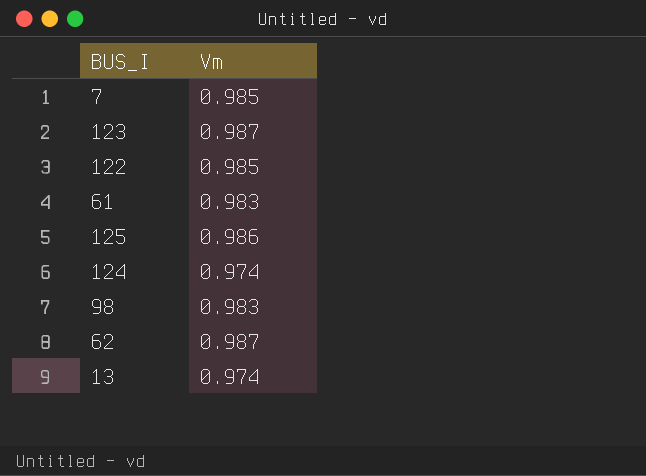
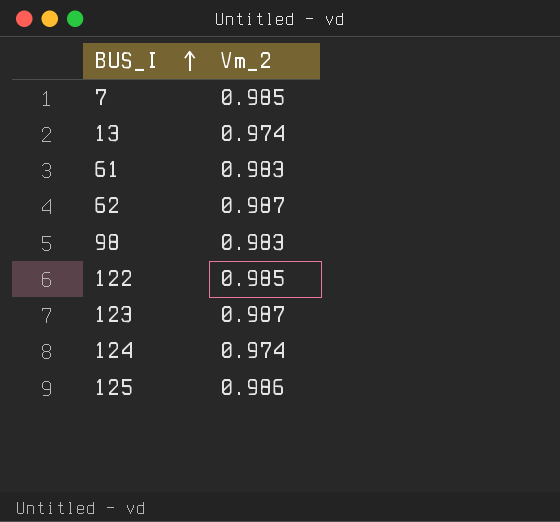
row order: none -> BUS_I ascending
column name: Vm -> Vm_2

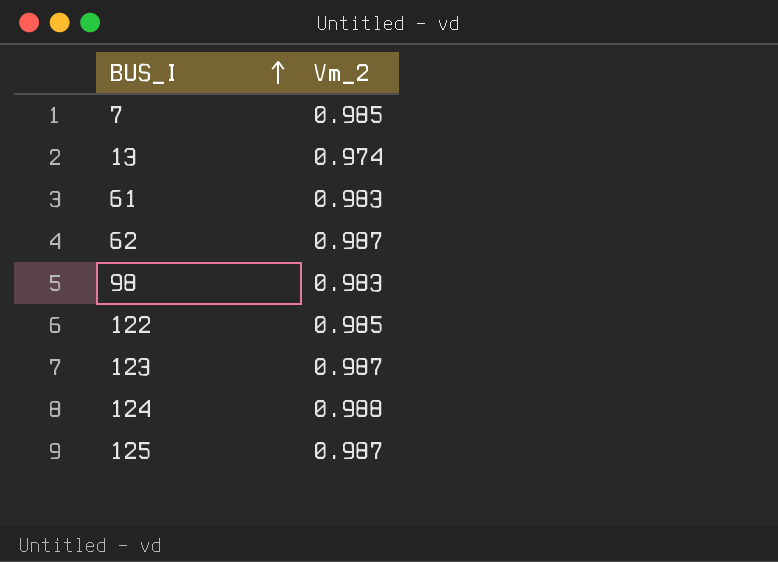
124 | Vm_2: 0.974 -> 0.988
125 | Vm_2: 0.986 -> 0.987

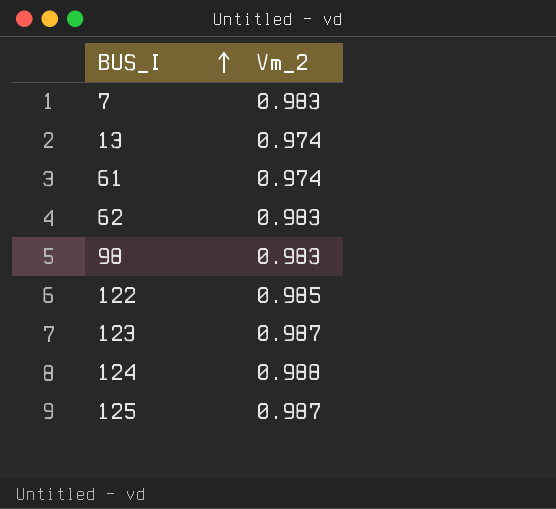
7 | Vm_2: 0.985 -> 0.983
61 | Vm_2: 0.983 -> 0.974
62 | Vm_2: 0.987 -> 0.983

